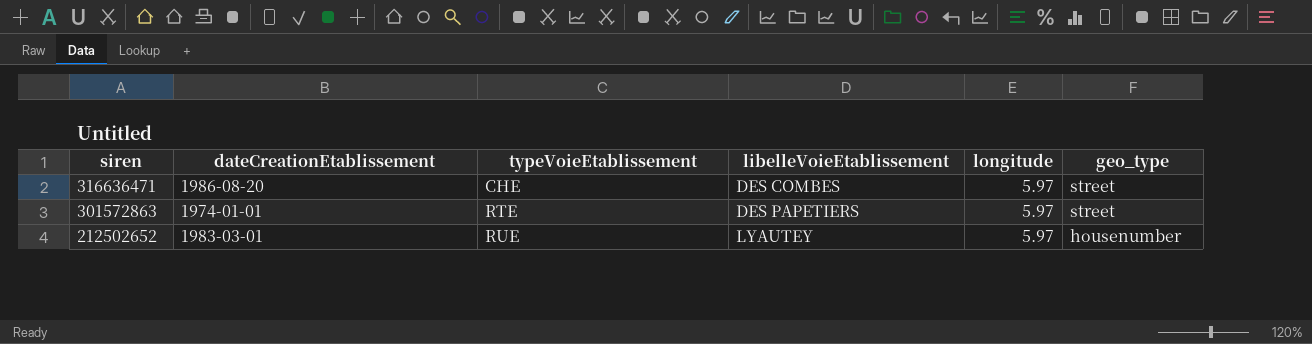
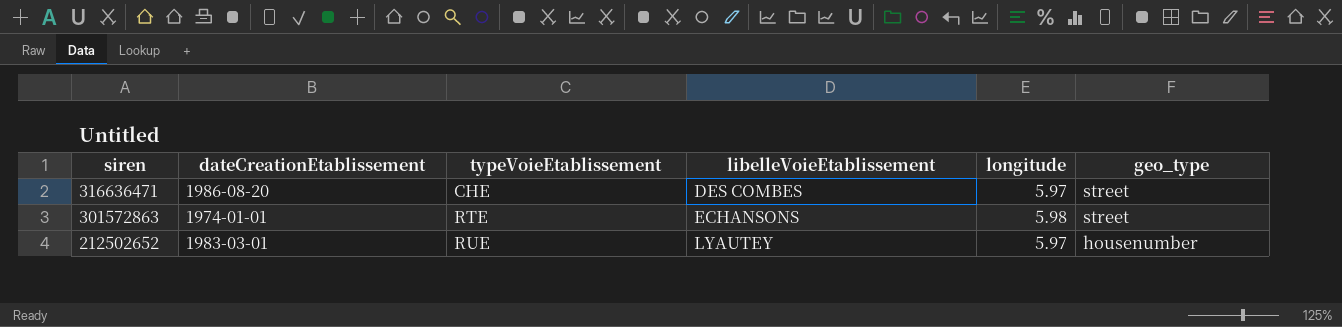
301572863 | libelleVoieEtablissement: DES PAPETIERS -> ECHANSONS
301572863 | longitude: 5.97 -> 5.98

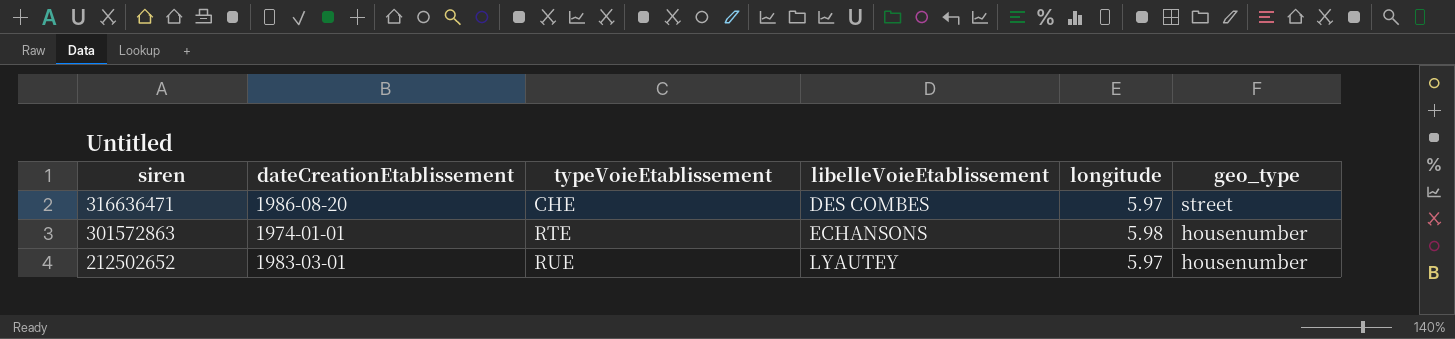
301572863 | geo_type: street -> housenumber

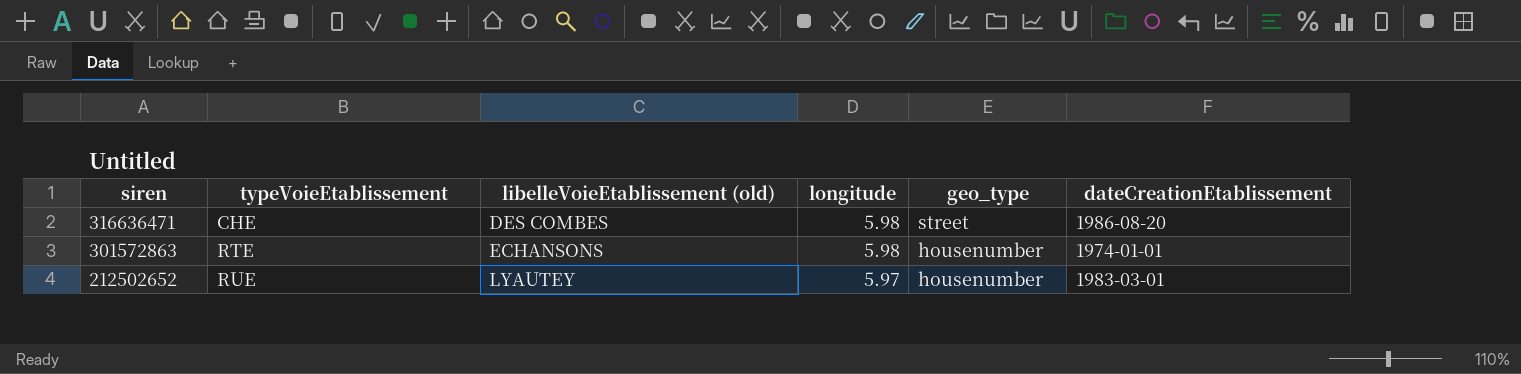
column name: libelleVoieEtablissement -> libelleVoieEtablissement (old)
column dateCreationEtablissement | position: 2 -> 6
316636471 | longitude: 5.97 -> 5.98

